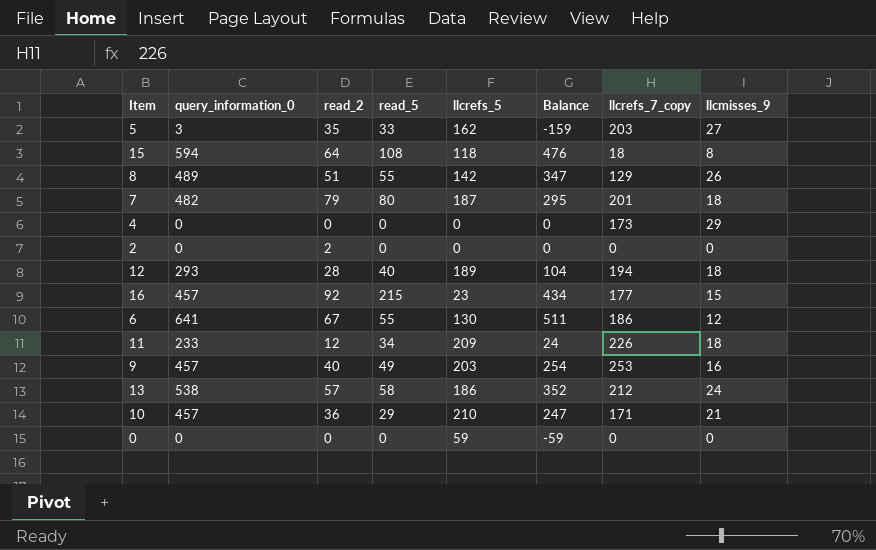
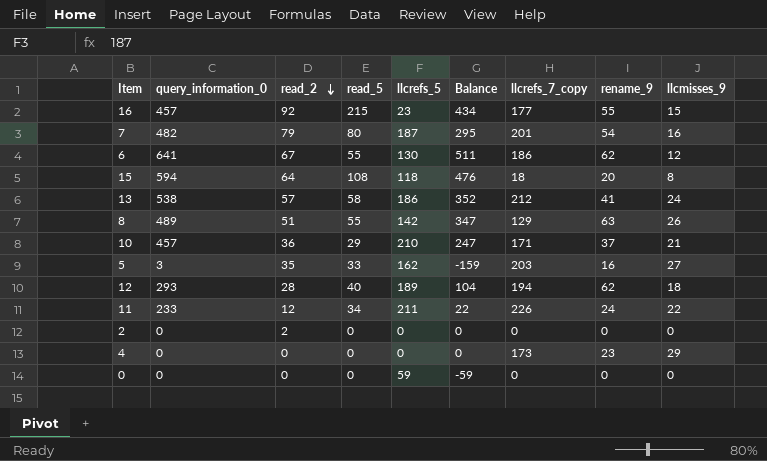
row order: none -> read_2 descending
column rename_9 | position: none -> 8
row 9: 457 | 40 | 49 | 203 | 254 | 253 | 16 -> none
7 | llcmisses_9: 18 -> 16
11 | llcrefs_5: 209 -> 211
11 | Balance: 24 -> 22
11 | llcmisses_9: 18 -> 22

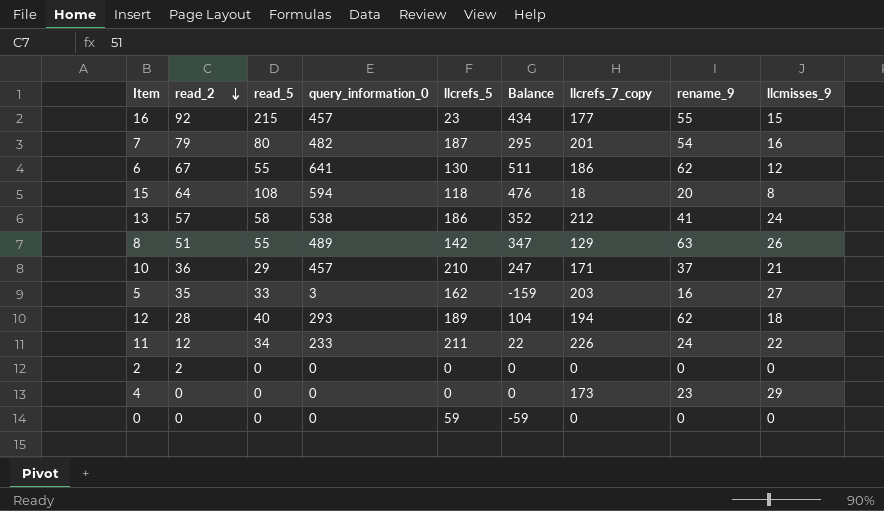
column query_information_0 | position: 2 -> 4

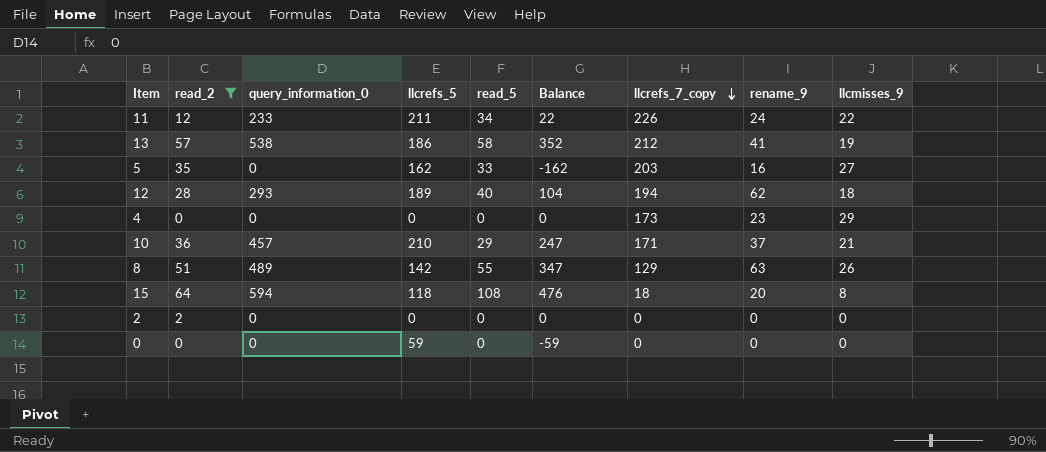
filter: none -> read_2 <= 64
row order: read_2 descending -> llcrefs_7_copy descending
column read_5 | position: 3 -> 5
13 | llcmisses_9: 24 -> 19
5 | query_information_0: 3 -> 0
5 | Balance: -159 -> -162

